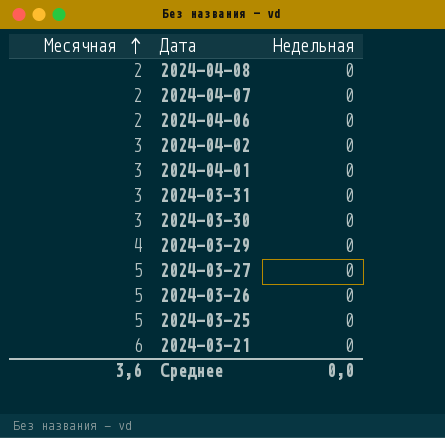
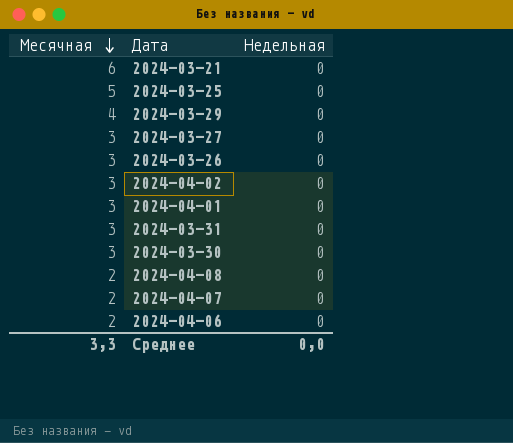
row order: Месячная ascending -> Месячная descending
2024-03-27 | Месячная: 5 -> 3
2024-03-26 | Месячная: 5 -> 3
Среднее | Месячная: 3,6 -> 3,3

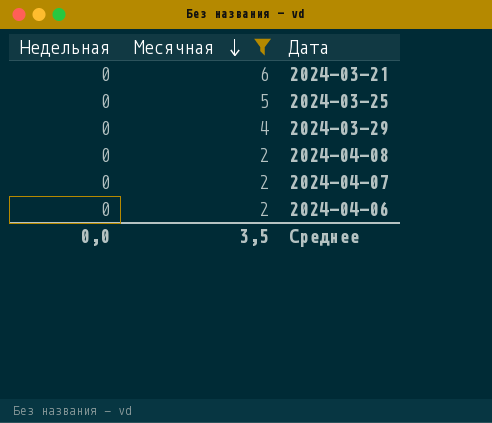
filter: none -> Месячная != 3
column Недельная | position: 3 -> 1
Среднее | Месячная: 3,3 -> 3,5

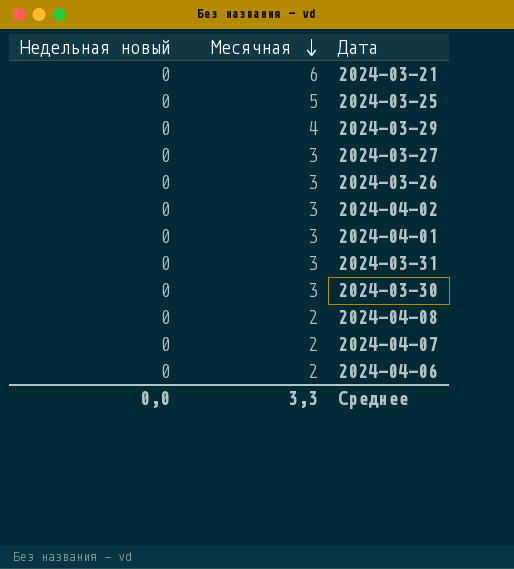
filter: Месячная != 3 -> none
column name: Недельная -> Недельная новый
Среднее | Месячная: 3,5 -> 3,3

